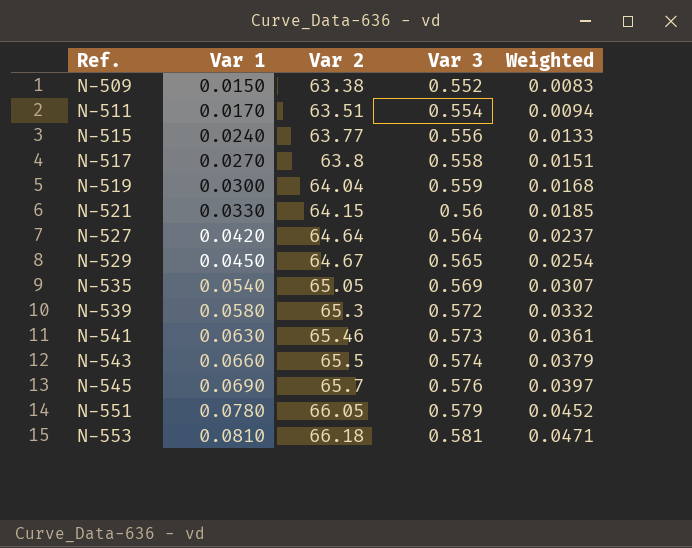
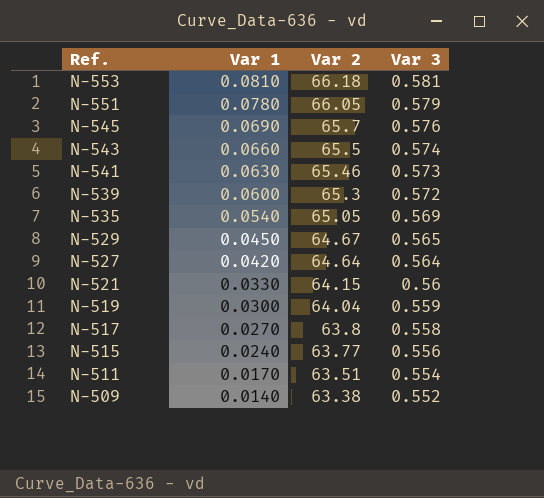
row order: Ref. ascending -> Ref. descending
column Weighted | formula: [Var 1] * [Var 3] -> none
N-539 | Var 1: 0.0580 -> 0.0600
N-509 | Var 1: 0.0150 -> 0.0140

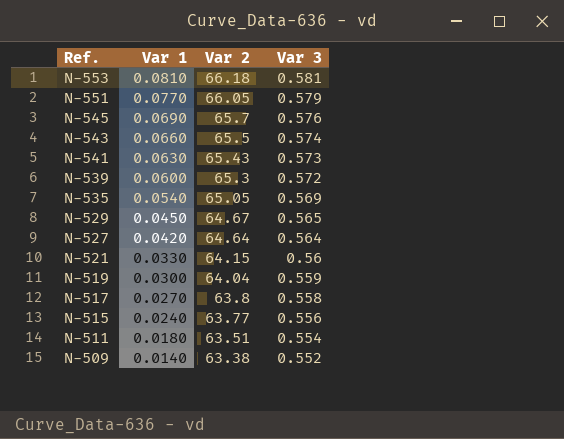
N-551 | Var 1: 0.0780 -> 0.0770
N-541 | Var 2: 65.46 -> 65.43
N-511 | Var 1: 0.0170 -> 0.0180

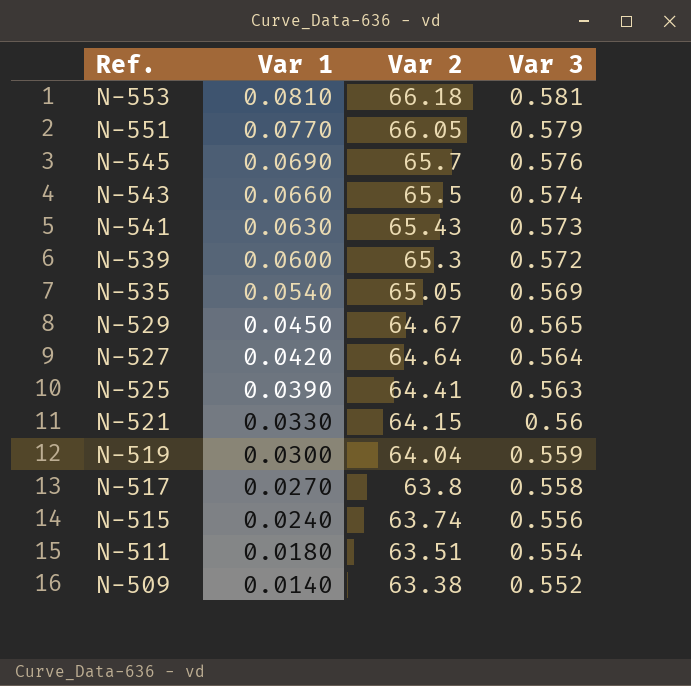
row N-525: none -> 0.0390 | 64.41 | 0.563
N-515 | Var 2: 63.77 -> 63.74

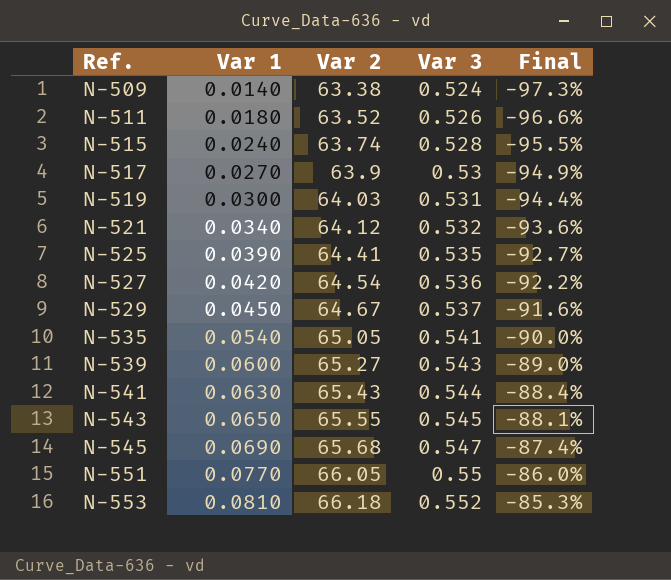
row order: Ref. descending -> Ref. ascending
column Final | formula: none -> ([Var 1] - [Var 3]) / [Var 3]
N-509 | Var 3: 0.552 -> 0.524
N-511 | Var 2: 63.51 -> 63.52
N-511 | Var 3: 0.554 -> 0.526
N-515 | Var 3: 0.556 -> 0.528
N-517 | Var 2: 63.8 -> 63.9
N-517 | Var 3: 0.558 -> 0.53
N-519 | Var 2: 64.04 -> 64.03
N-519 | Var 3: 0.559 -> 0.531
N-521 | Var 1: 0.0330 -> 0.0340
N-521 | Var 2: 64.15 -> 64.12
N-521 | Var 3: 0.56 -> 0.532
N-525 | Var 3: 0.563 -> 0.535
N-527 | Var 2: 64.64 -> 64.54
N-527 | Var 3: 0.564 -> 0.536
N-529 | Var 3: 0.565 -> 0.537
N-535 | Var 3: 0.569 -> 0.541
N-539 | Var 2: 65.3 -> 65.27
N-539 | Var 3: 0.572 -> 0.543
N-541 | Var 3: 0.573 -> 0.544
N-543 | Var 1: 0.0660 -> 0.0650
N-543 | Var 2: 65.5 -> 65.55
N-543 | Var 3: 0.574 -> 0.545
N-545 | Var 2: 65.7 -> 65.68
N-545 | Var 3: 0.576 -> 0.547
N-551 | Var 3: 0.579 -> 0.55
N-553 | Var 3: 0.581 -> 0.552

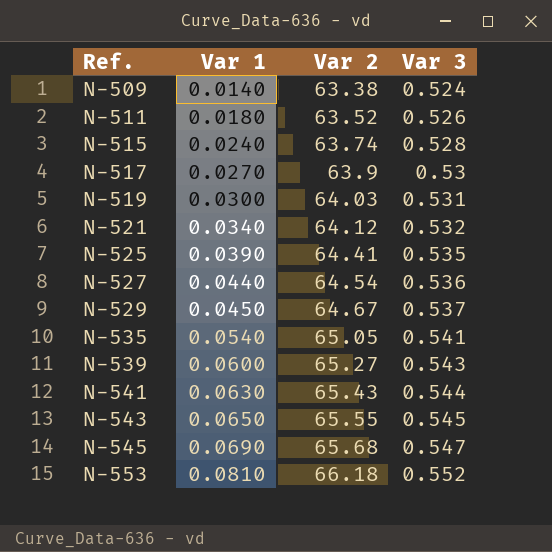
column Final | formula: ([Var 1] - [Var 3]) / [Var 3] -> none
row N-551: 0.0770 | 66.05 | 0.55 | -86.0% -> none
N-527 | Var 1: 0.0420 -> 0.0440

